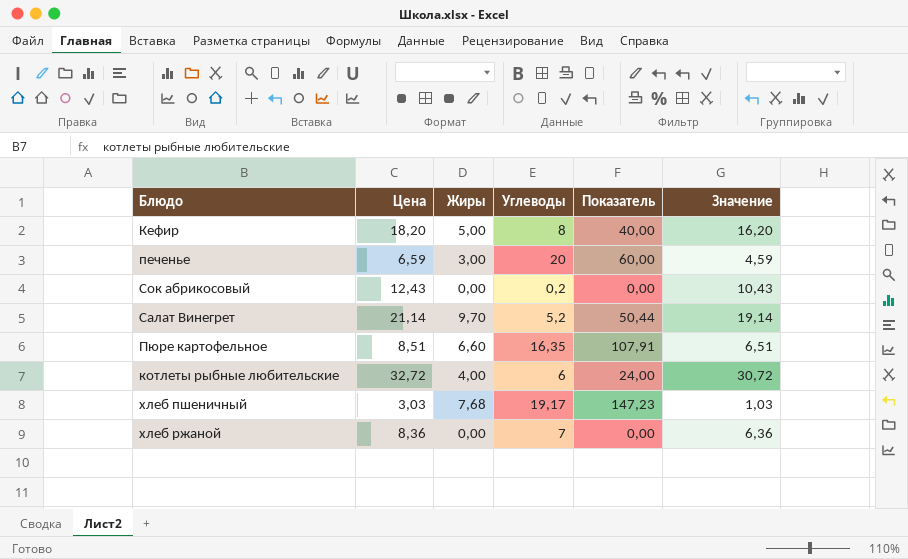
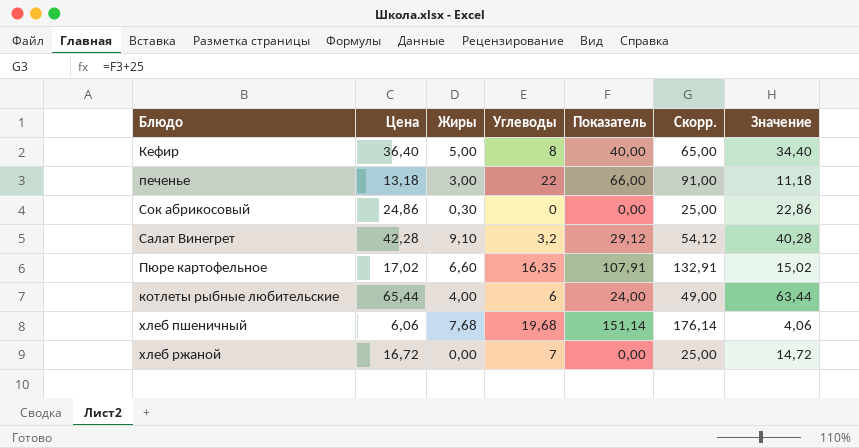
column Скорр. | formula: none -> [Показатель] + 25
Кефир | Цена: 18,20 -> 36,40
Кефир | Значение: 16,20 -> 34,40
печенье | Цена: 6,59 -> 13,18
печенье | Углеводы: 20 -> 22
печенье | Показатель: 60,00 -> 66,00
печенье | Значение: 4,59 -> 11,18
Сок абрикосовый | Цена: 12,43 -> 24,86
Сок абрикосовый | Жиры: 0,00 -> 0,30
Сок абрикосовый | Углеводы: 0,2 -> 0
Сок абрикосовый | Значение: 10,43 -> 22,86
Салат Винегрет | Цена: 21,14 -> 42,28
Салат Винегрет | Жиры: 9,70 -> 9,10
Салат Винегрет | Углеводы: 5,2 -> 3,2
Салат Винегрет | Показатель: 50,44 -> 29,12
Салат Винегрет | Значение: 19,14 -> 40,28
Пюре картофельное | Цена: 8,51 -> 17,02
Пюре картофельное | Значение: 6,51 -> 15,02
котлеты рыбные любительские | Цена: 32,72 -> 65,44
котлеты рыбные любительские | Значение: 30,72 -> 63,44
хлеб пшеничный | Цена: 3,03 -> 6,06
хлеб пшеничный | Углеводы: 19,17 -> 19,68
хлеб пшеничный | Показатель: 147,23 -> 151,14
хлеб пшеничный | Значение: 1,03 -> 4,06
хлеб ржаной | Цена: 8,36 -> 16,72
хлеб ржаной | Значение: 6,36 -> 14,72

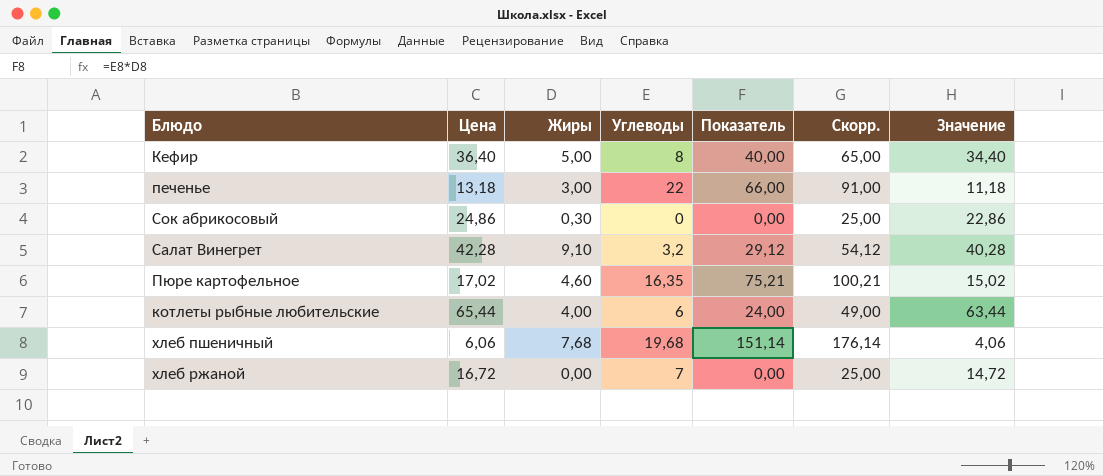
Пюре картофельное | Жиры: 6,60 -> 4,60
Пюре картофельное | Показатель: 107,91 -> 75,21
Пюре картофельное | Скорр.: 132,91 -> 100,21

